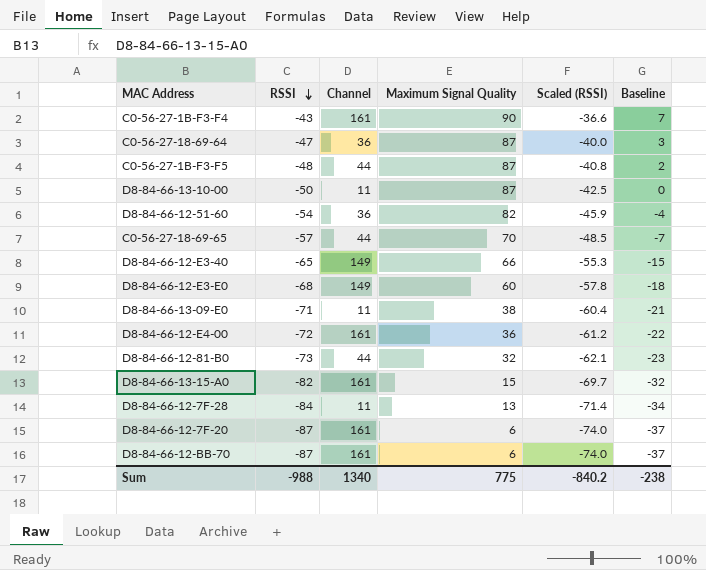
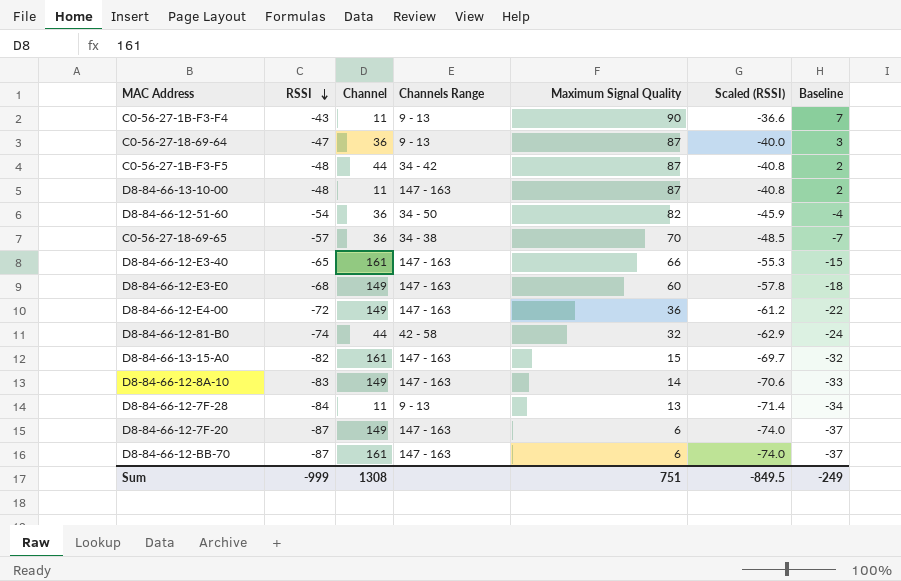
column Channels Range | position: none -> 4
row D8-84-66-13-09-E0: -71 | 11 | 38 | -60.4 | -21 -> none
C0-56-27-1B-F3-F4 | Channel: 161 -> 11
D8-84-66-13-10-00 | RSSI: -50 -> -48
D8-84-66-13-10-00 | Scaled (RSSI): -42.5 -> -40.8
D8-84-66-13-10-00 | Baseline: 0 -> 2
C0-56-27-18-69-65 | Channel: 44 -> 36
D8-84-66-12-E3-40 | Channel: 149 -> 161
D8-84-66-12-E4-00 | Channel: 161 -> 149
D8-84-66-12-81-B0 | RSSI: -73 -> -74
D8-84-66-12-81-B0 | Scaled (RSSI): -62.1 -> -62.9
D8-84-66-12-81-B0 | Baseline: -23 -> -24
row D8-84-66-12-8A-10: none -> -83 | 149 | 147 - 163 | 14 | -70.6 | -33
D8-84-66-12-7F-20 | Channel: 161 -> 149
Sum | RSSI: -988 -> -999
Sum | Channel: 1340 -> 1308
Sum | Maximum Signal Quality: 775 -> 751
Sum | Scaled (RSSI): -840.2 -> -849.5
Sum | Baseline: -238 -> -249

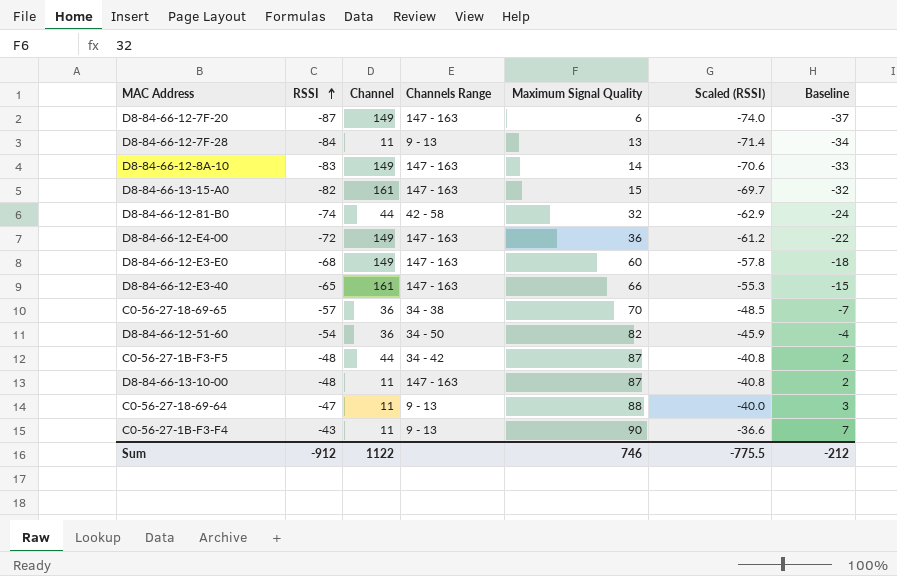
row order: RSSI descending -> RSSI ascending
row D8-84-66-12-BB-70: -87 | 161 | 147 - 163 | 6 | -74.0 | -37 -> none
C0-56-27-18-69-64 | Channel: 36 -> 11
C0-56-27-18-69-64 | Maximum Signal Quality: 87 -> 88
Sum | RSSI: -999 -> -912
Sum | Channel: 1308 -> 1122
Sum | Maximum Signal Quality: 751 -> 746
Sum | Scaled (RSSI): -849.5 -> -775.5
Sum | Baseline: -249 -> -212

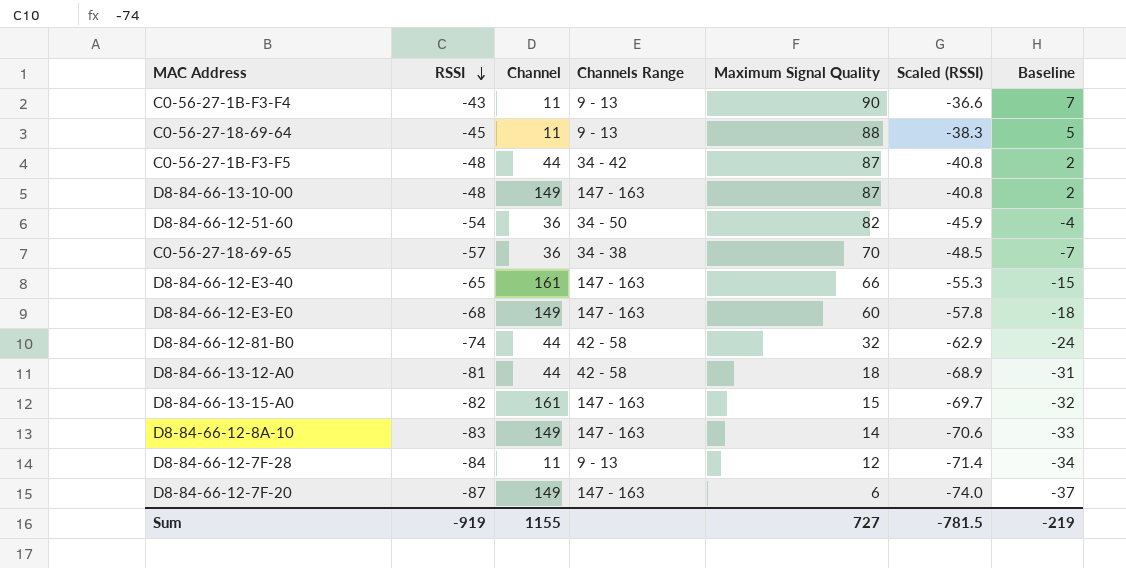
row order: RSSI ascending -> RSSI descending
row D8-84-66-12-E4-00: -72 | 149 | 147 - 163 | 36 | -61.2 | -22 -> none
C0-56-27-18-69-64 | RSSI: -47 -> -45
C0-56-27-18-69-64 | Scaled (RSSI): -40.0 -> -38.3
C0-56-27-18-69-64 | Baseline: 3 -> 5
D8-84-66-13-10-00 | Channel: 11 -> 149
row D8-84-66-13-12-A0: none -> -81 | 44 | 42 - 58 | 18 | -68.9 | -31
D8-84-66-12-7F-28 | Maximum Signal Quality: 13 -> 12
Sum | RSSI: -912 -> -919
Sum | Channel: 1122 -> 1155
Sum | Maximum Signal Quality: 746 -> 727
Sum | Scaled (RSSI): -775.5 -> -781.5
Sum | Baseline: -212 -> -219

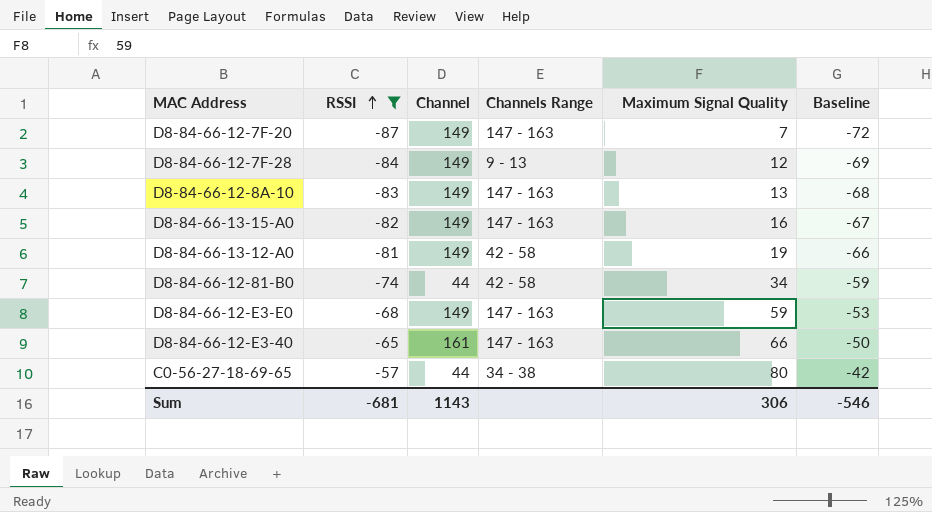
filter: none -> RSSI <= -57
row order: RSSI descending -> RSSI ascending
column Scaled (RSSI) | formula: [RSSI] * 0.85 -> none
column Baseline | formula: [RSSI] + 50 -> [RSSI] + 15
D8-84-66-12-7F-20 | Maximum Signal Quality: 6 -> 7
D8-84-66-12-7F-28 | Channel: 11 -> 149
D8-84-66-12-8A-10 | Maximum Signal Quality: 14 -> 13
D8-84-66-13-15-A0 | Channel: 161 -> 149
D8-84-66-13-15-A0 | Maximum Signal Quality: 15 -> 16
D8-84-66-13-12-A0 | Channel: 44 -> 149
D8-84-66-13-12-A0 | Maximum Signal Quality: 18 -> 19
D8-84-66-12-81-B0 | Maximum Signal Quality: 32 -> 34
D8-84-66-12-E3-E0 | Maximum Signal Quality: 60 -> 59
C0-56-27-18-69-65 | Channel: 36 -> 44
C0-56-27-18-69-65 | Maximum Signal Quality: 70 -> 80
Sum | RSSI: -919 -> -681
Sum | Channel: 1155 -> 1143
Sum | Maximum Signal Quality: 727 -> 306
Sum | Baseline: -219 -> -546

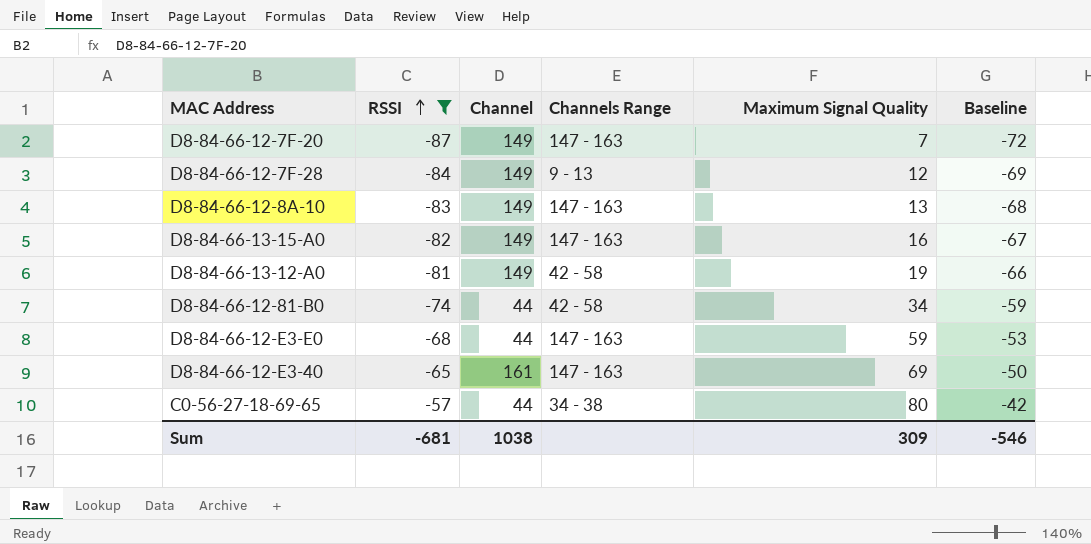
D8-84-66-12-E3-E0 | Channel: 149 -> 44
D8-84-66-12-E3-40 | Maximum Signal Quality: 66 -> 69
Sum | Channel: 1143 -> 1038
Sum | Maximum Signal Quality: 306 -> 309

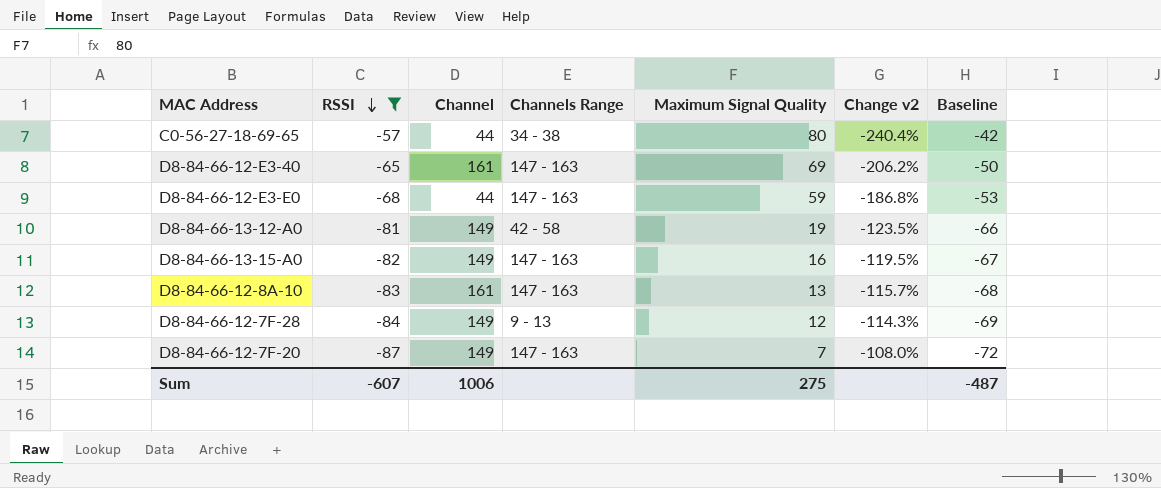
row order: RSSI ascending -> RSSI descending
column Change v2 | formula: none -> ([Maximum Signal Quality] - [RSSI]) / [RSSI]
row D8-84-66-12-81-B0: -74 | 44 | 42 - 58 | 34 | -59 -> none
D8-84-66-12-8A-10 | Channel: 149 -> 161
Sum | RSSI: -681 -> -607
Sum | Channel: 1038 -> 1006
Sum | Maximum Signal Quality: 309 -> 275
Sum | Baseline: -546 -> -487

